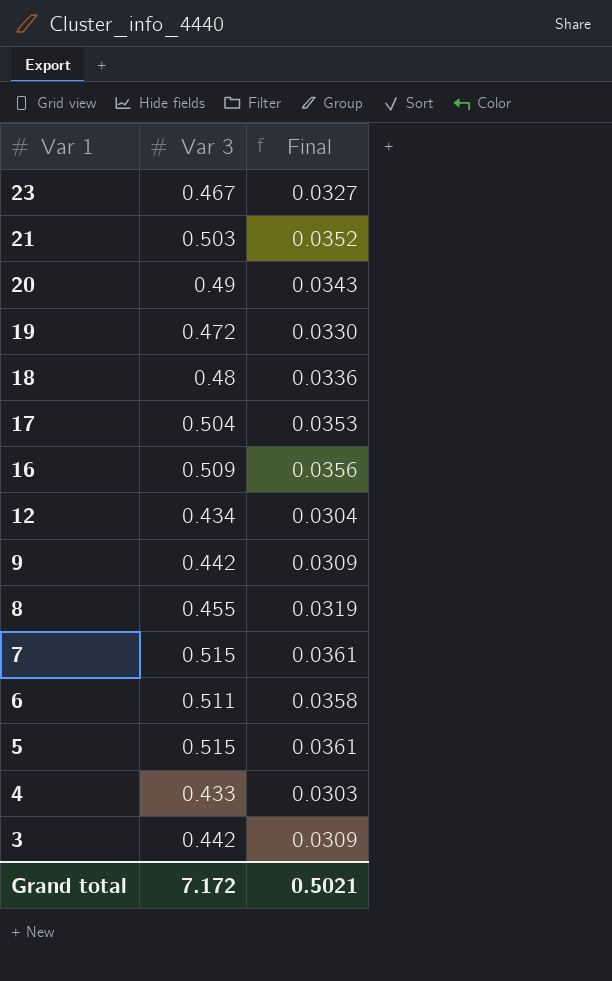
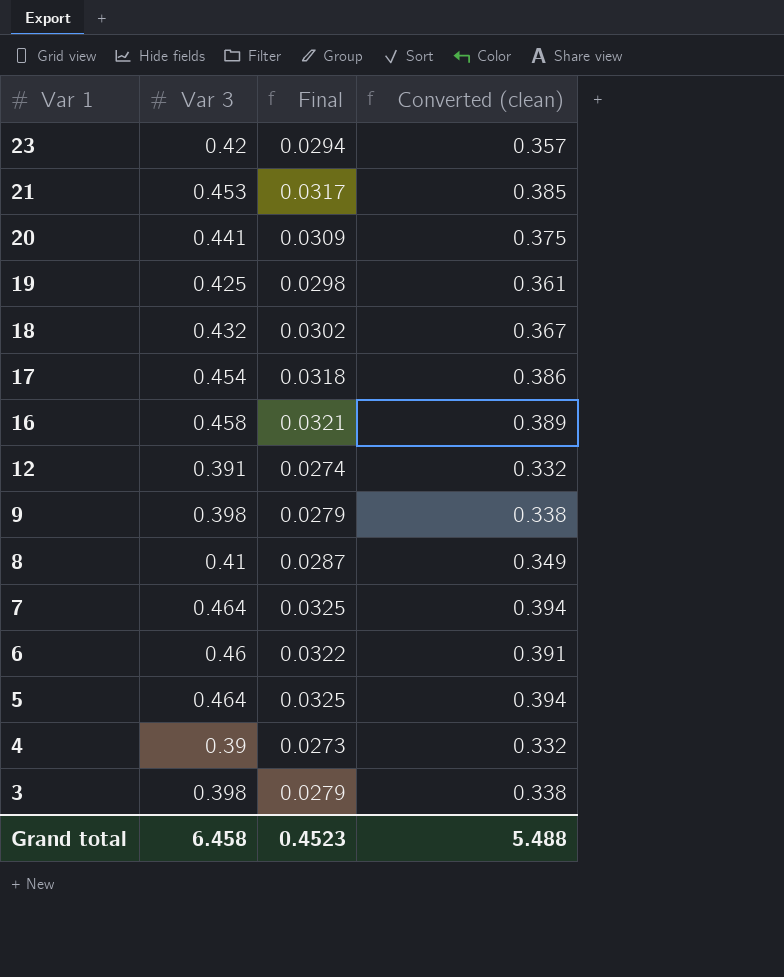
column Converted (clean) | formula: none -> [Var 3] * 0.85
23 | Var 3: 0.467 -> 0.42
23 | Final: 0.0327 -> 0.0294
21 | Var 3: 0.503 -> 0.453
21 | Final: 0.0352 -> 0.0317
20 | Var 3: 0.49 -> 0.441
20 | Final: 0.0343 -> 0.0309
19 | Var 3: 0.472 -> 0.425
19 | Final: 0.0330 -> 0.0298
18 | Var 3: 0.48 -> 0.432
18 | Final: 0.0336 -> 0.0302
17 | Var 3: 0.504 -> 0.454
17 | Final: 0.0353 -> 0.0318
16 | Var 3: 0.509 -> 0.458
16 | Final: 0.0356 -> 0.0321
12 | Var 3: 0.434 -> 0.391
12 | Final: 0.0304 -> 0.0274
9 | Var 3: 0.442 -> 0.398
9 | Final: 0.0309 -> 0.0279
8 | Var 3: 0.455 -> 0.41
8 | Final: 0.0319 -> 0.0287
7 | Var 3: 0.515 -> 0.464
7 | Final: 0.0361 -> 0.0325
6 | Var 3: 0.511 -> 0.46
6 | Final: 0.0358 -> 0.0322
5 | Var 3: 0.515 -> 0.464
5 | Final: 0.0361 -> 0.0325
4 | Var 3: 0.433 -> 0.39
4 | Final: 0.0303 -> 0.0273
3 | Var 3: 0.442 -> 0.398
3 | Final: 0.0309 -> 0.0279
Grand total | Var 3: 7.172 -> 6.458
Grand total | Final: 0.5021 -> 0.4523

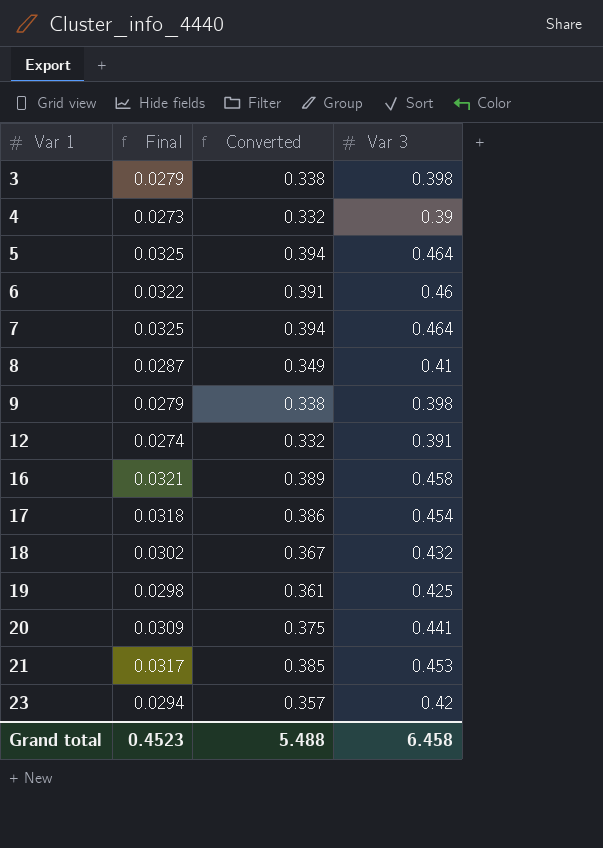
row order: Var 1 descending -> Var 1 ascending
column name: Converted (clean) -> Converted
column Var 3 | position: 2 -> 4

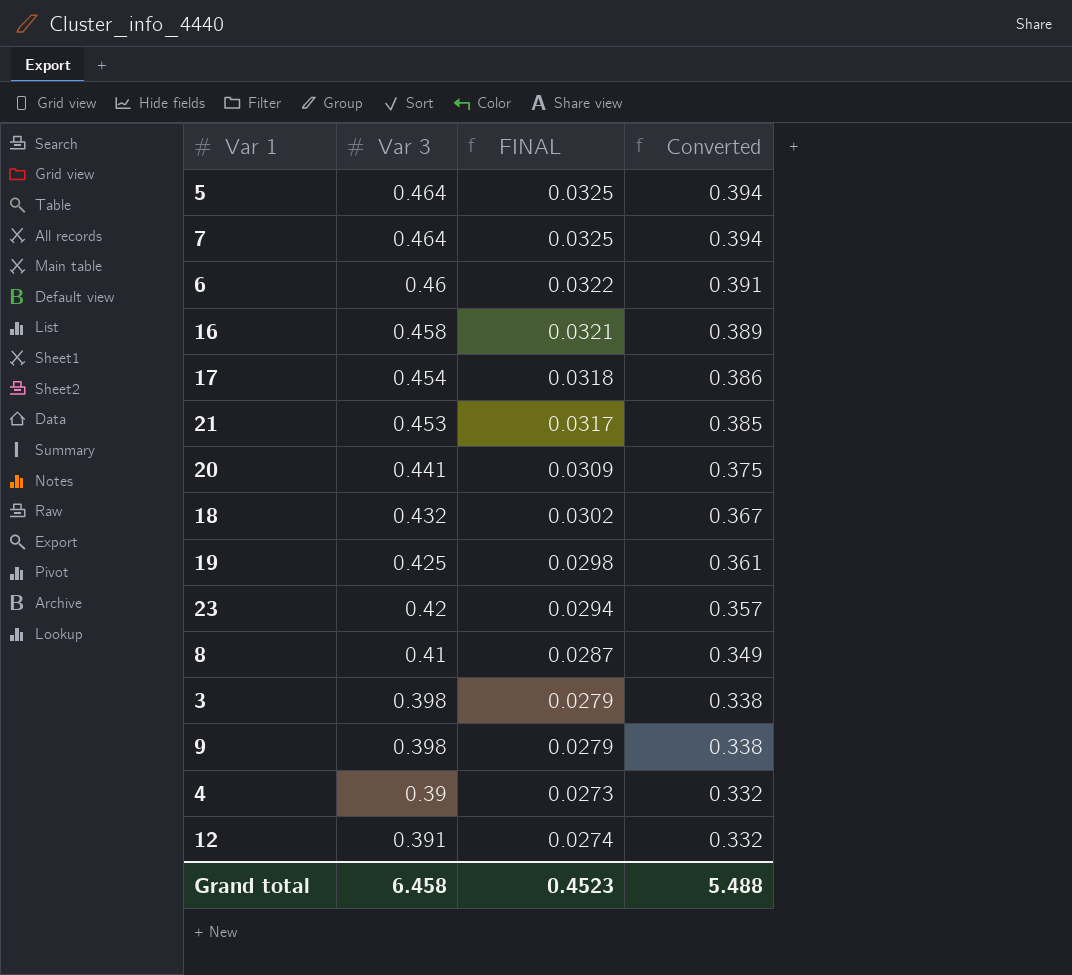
row order: Var 1 ascending -> Converted descending
column Var 3 | position: 4 -> 2
column name: Final -> FINAL

